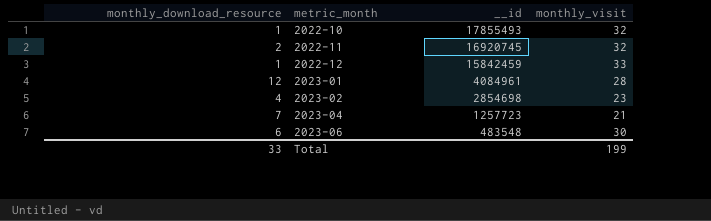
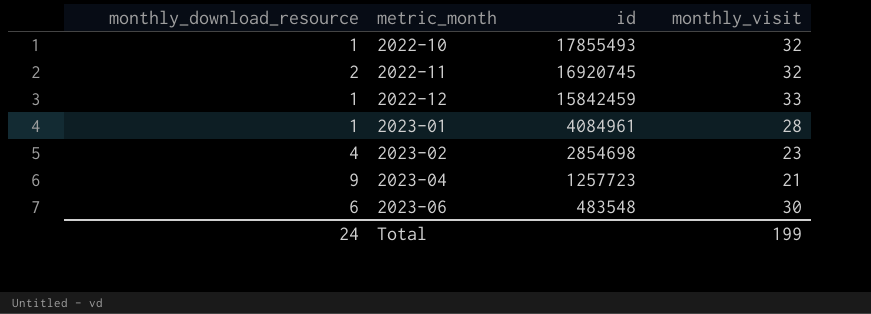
column name: __id -> id
2023-01 | monthly_download_resource: 12 -> 1
2023-04 | monthly_download_resource: 7 -> 9
Total | monthly_download_resource: 33 -> 24

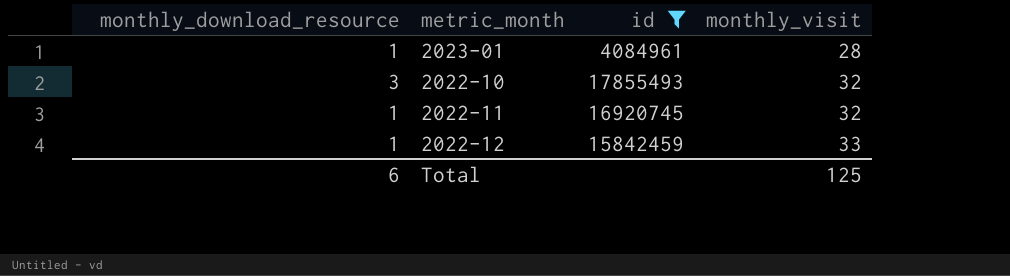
filter: none -> id >= 4084961
row order: metric_month ascending -> monthly_visit ascending
2022-10 | monthly_download_resource: 1 -> 3
2022-11 | monthly_download_resource: 2 -> 1
Total | monthly_download_resource: 24 -> 6
Total | monthly_visit: 199 -> 125

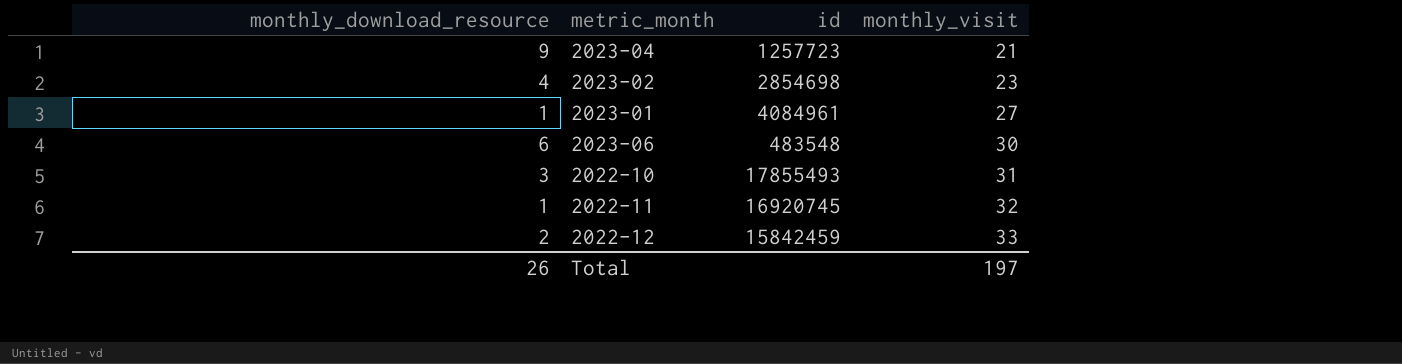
filter: id >= 4084961 -> none
2023-01 | monthly_visit: 28 -> 27
2022-10 | monthly_visit: 32 -> 31
2022-12 | monthly_download_resource: 1 -> 2
Total | monthly_download_resource: 6 -> 26
Total | monthly_visit: 125 -> 197

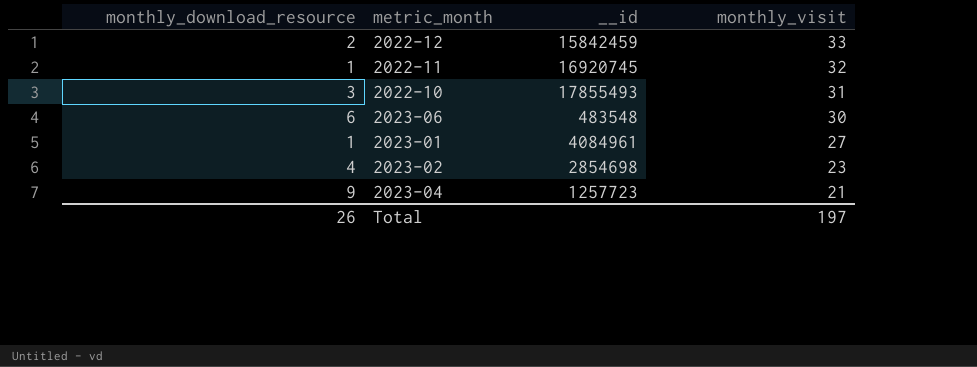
row order: monthly_visit ascending -> monthly_visit descending
column name: id -> __id

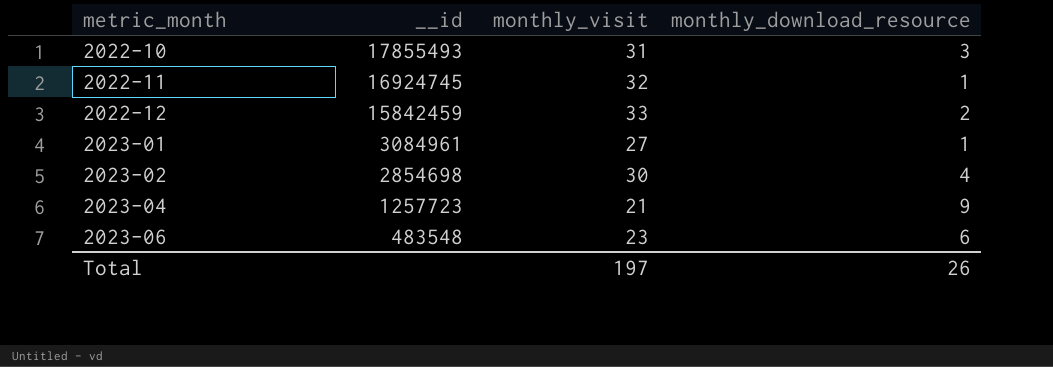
row order: monthly_visit descending -> metric_month ascending
column monthly_download_resource | position: 1 -> 4
2022-11 | __id: 16920745 -> 16924745
2023-01 | __id: 4084961 -> 3084961
2023-02 | monthly_visit: 23 -> 30
2023-06 | monthly_visit: 30 -> 23

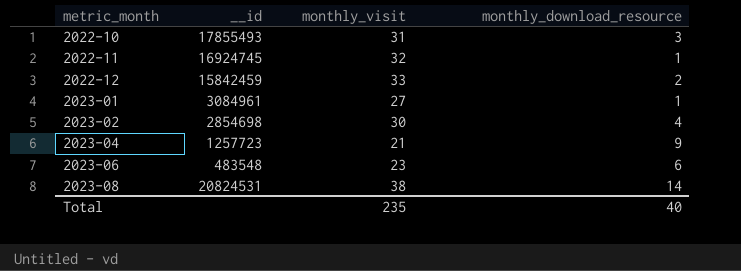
row 2023-08: none -> 20824531 | 38 | 14
Total | monthly_visit: 197 -> 235
Total | monthly_download_resource: 26 -> 40

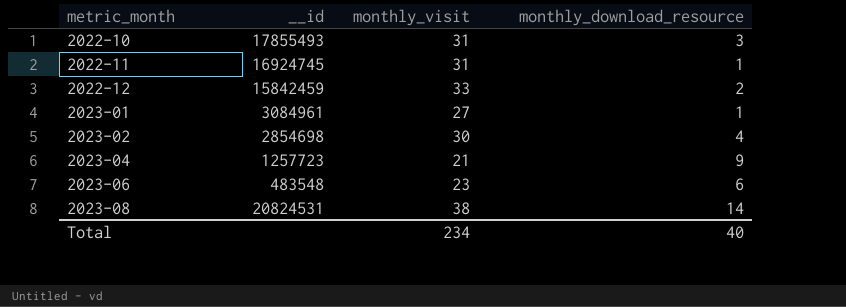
2022-11 | monthly_visit: 32 -> 31
Total | monthly_visit: 235 -> 234

